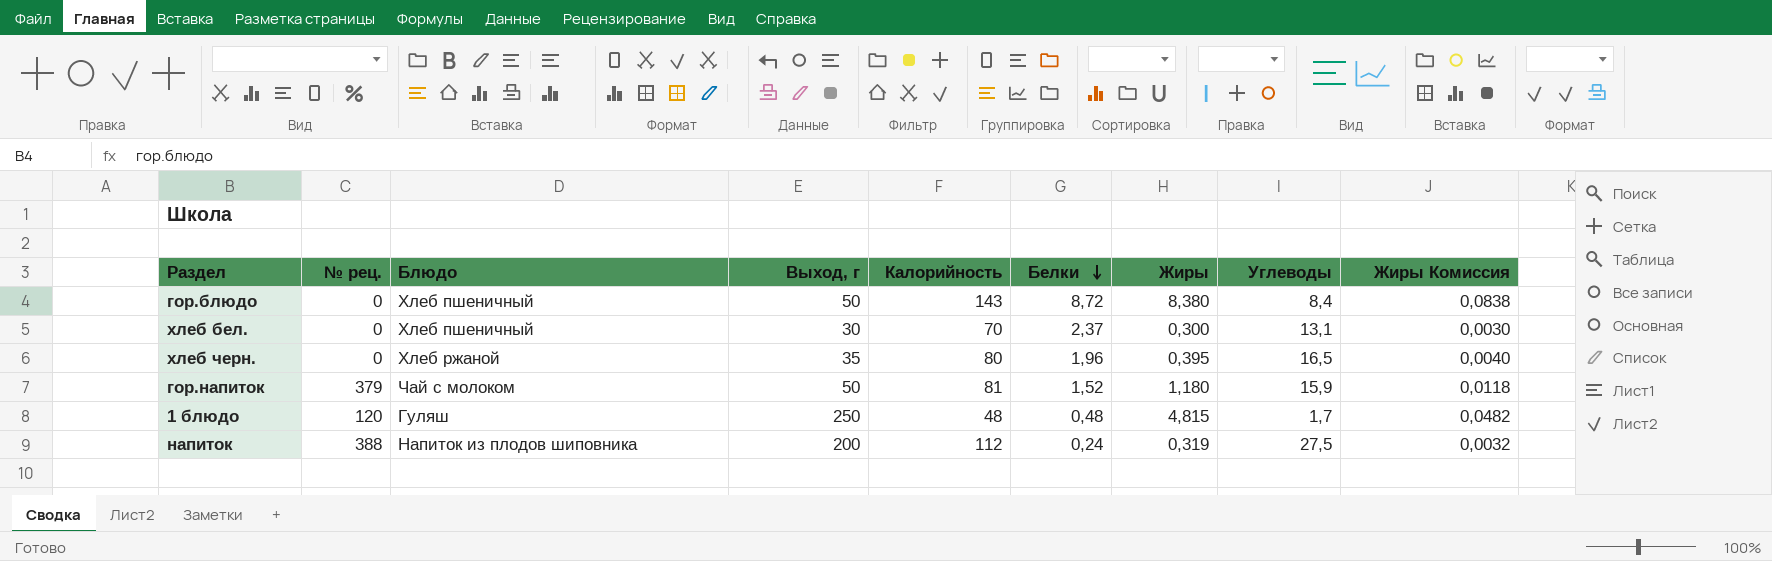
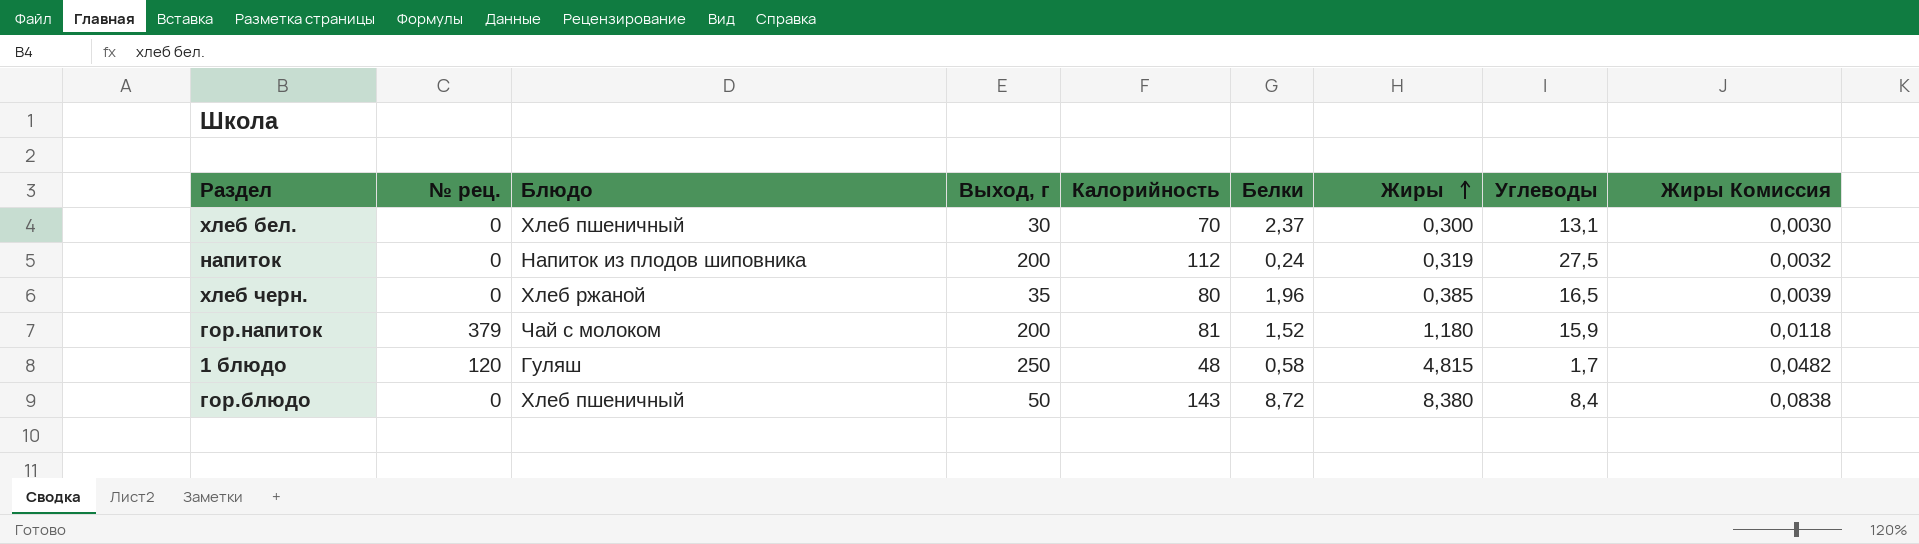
row order: Белки descending -> Жиры ascending
напиток | № рец.: 388 -> 0
хлеб черн. | Жиры: 0,395 -> 0,385
хлеб черн. | Жиры Комиссия: 0,0040 -> 0,0039
гор.напиток | Выход, г: 50 -> 200
1 блюдо | Белки: 0,48 -> 0,58

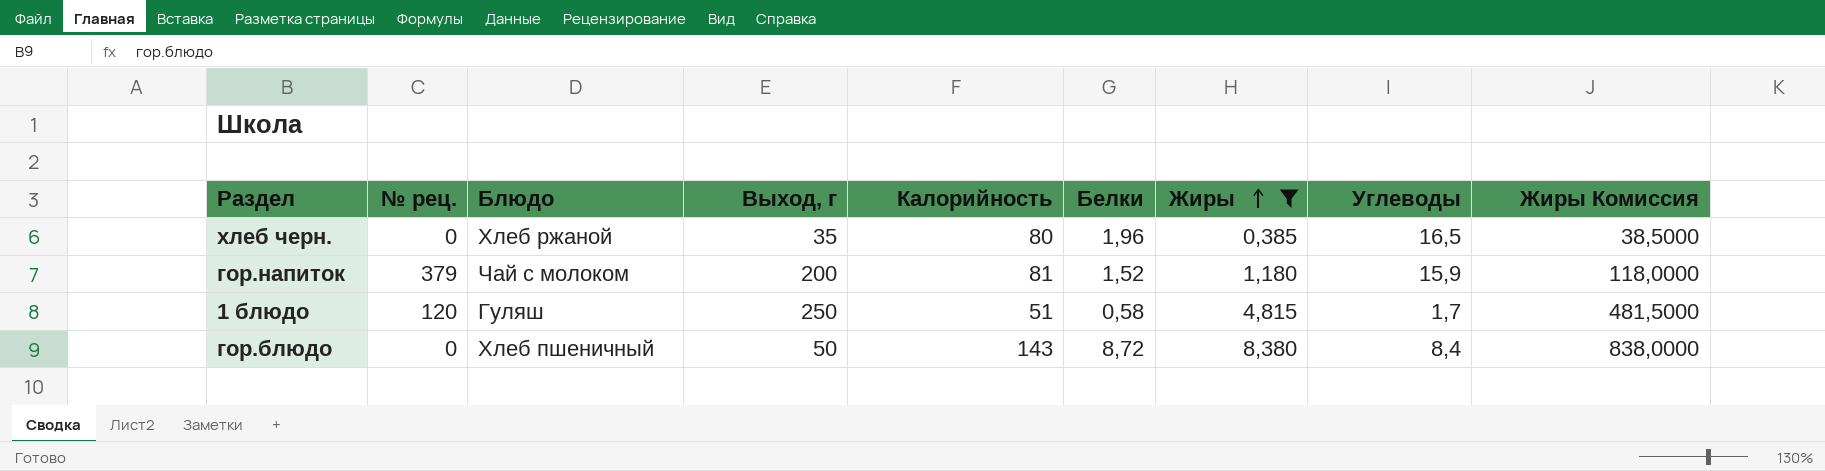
filter: none -> Жиры >= 0,385
column Жиры Комиссия | formula: [Жиры] * 0,01 -> [Жиры] * 100
1 блюдо | Калорийность: 48 -> 51

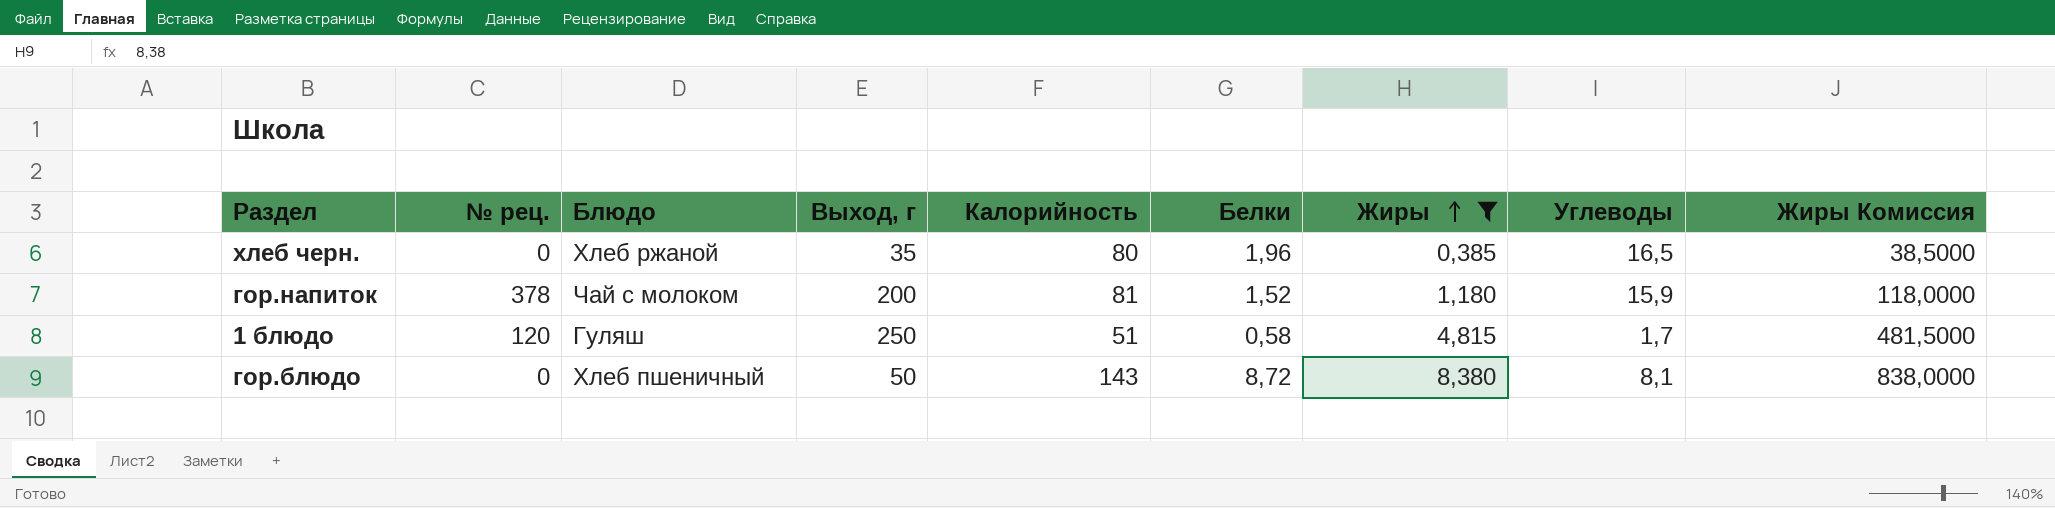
гор.напиток | № рец.: 379 -> 378
гор.блюдо | Углеводы: 8,4 -> 8,1

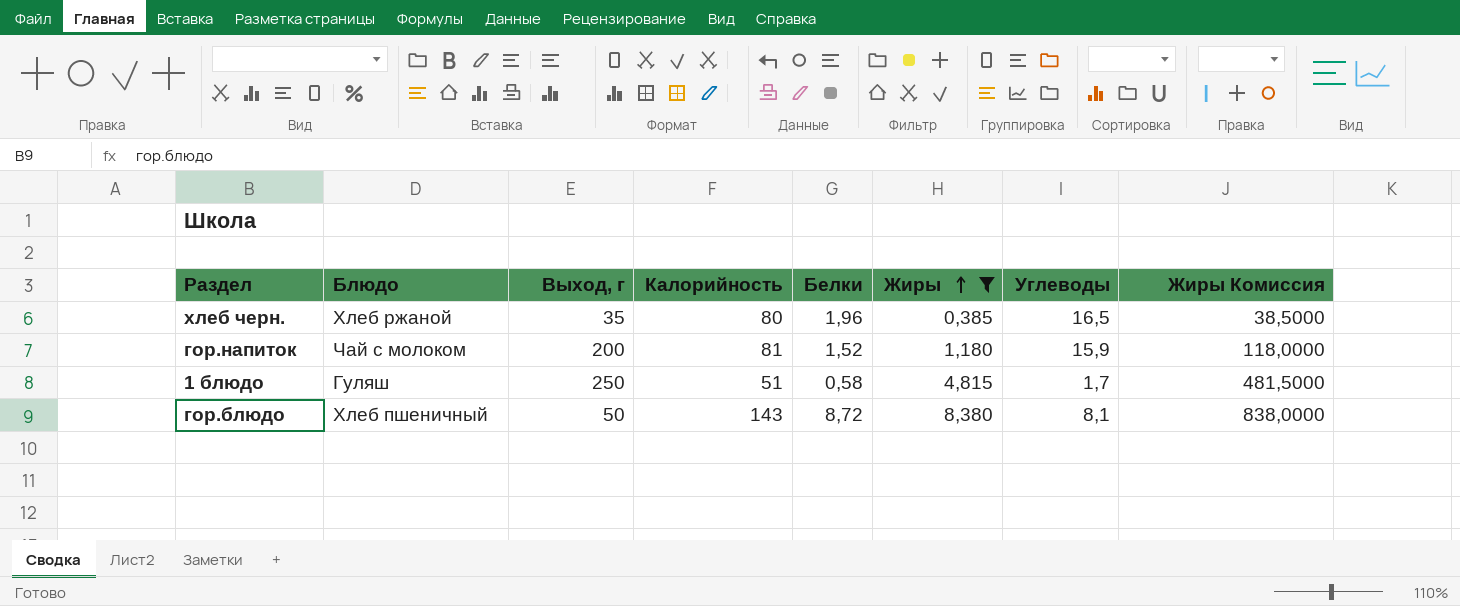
column № рец. | position: 2 -> none

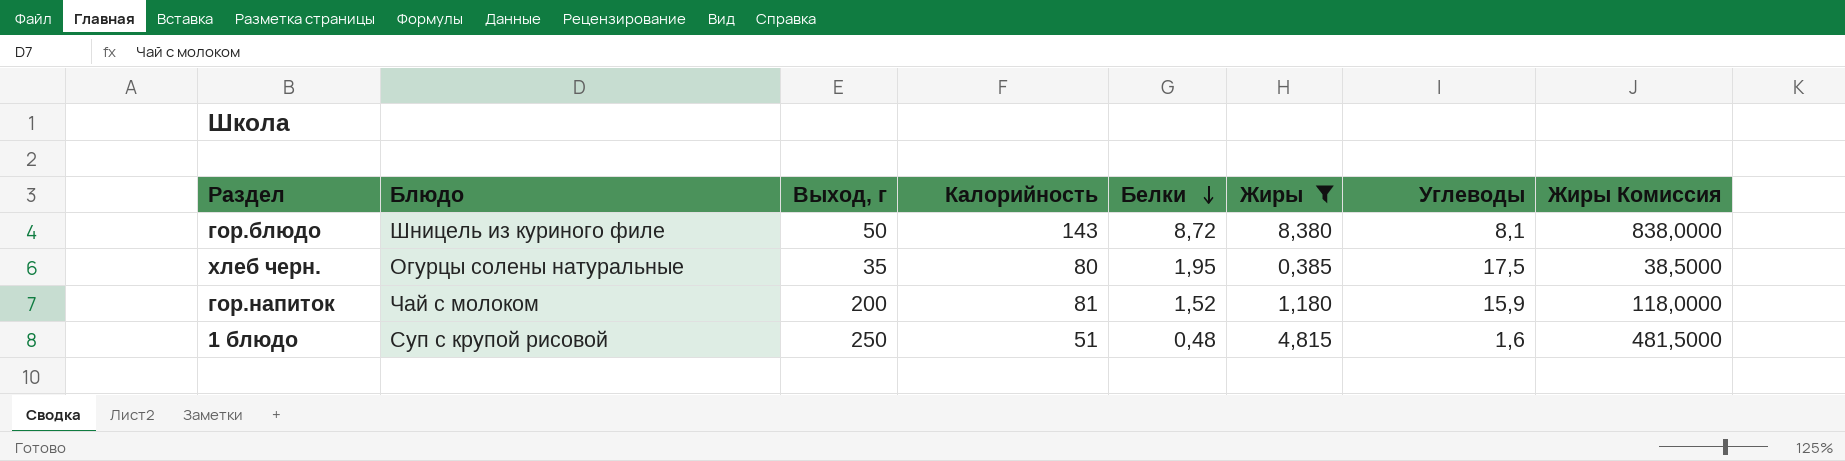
row order: Жиры ascending -> Белки descending
гор.блюдо | Блюдо: Хлеб пшеничный -> Шницель из куриного филе
хлеб черн. | Блюдо: Хлеб ржаной -> Огурцы солены натуральные
хлеб черн. | Белки: 1,96 -> 1,95
хлеб черн. | Углеводы: 16,5 -> 17,5
1 блюдо | Блюдо: Гуляш -> Суп с крупой рисовой
1 блюдо | Белки: 0,58 -> 0,48
1 блюдо | Углеводы: 1,7 -> 1,6

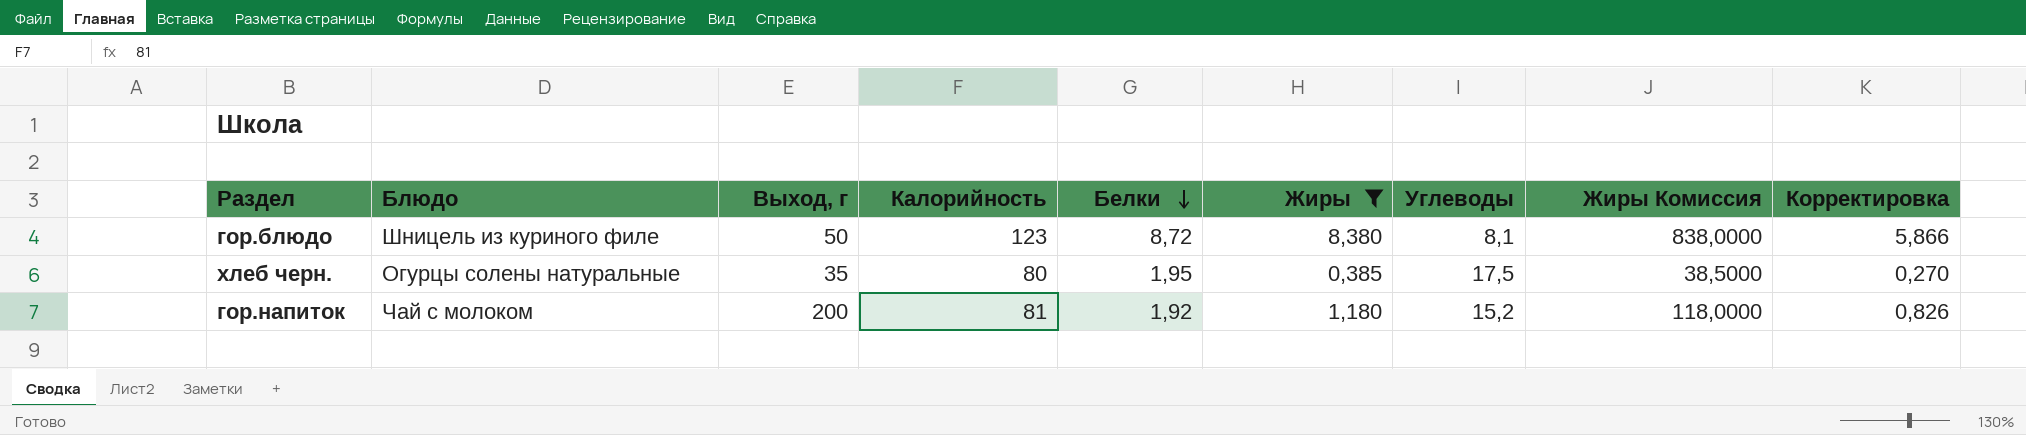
column Корректировка | formula: none -> [Жиры] * 0,7
row 1 блюдо: Суп с крупой рисовой | 250 | 51 | 0,48 | 4,815 | 1,6 | 481,5000 -> none
гор.блюдо | Калорийность: 143 -> 123
гор.напиток | Белки: 1,52 -> 1,92
гор.напиток | Углеводы: 15,9 -> 15,2

